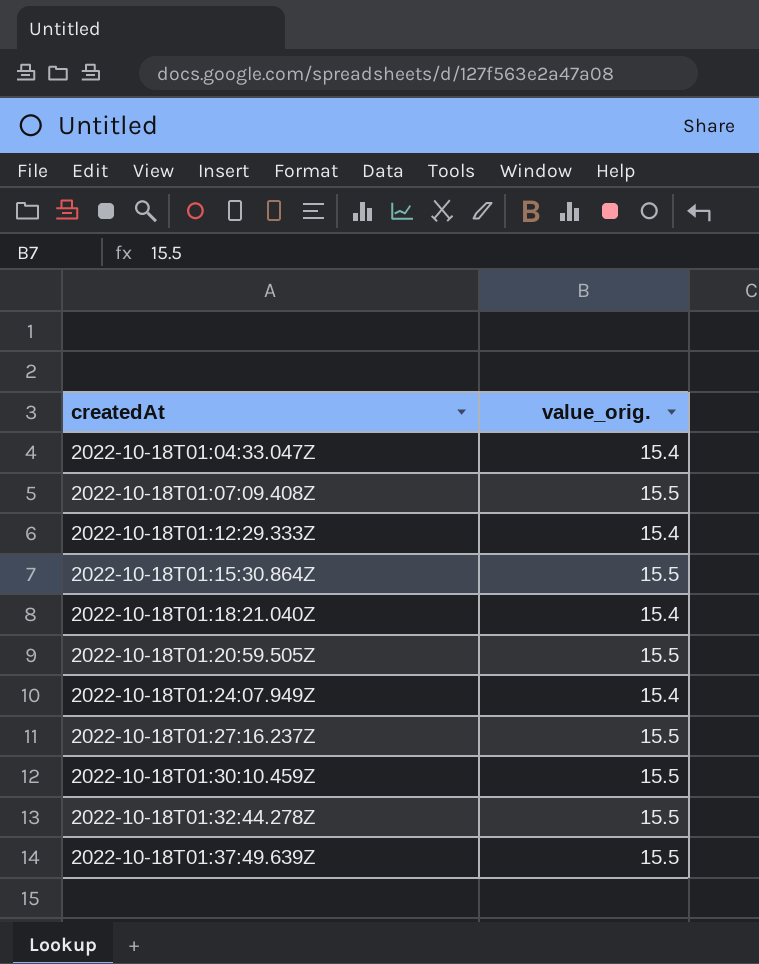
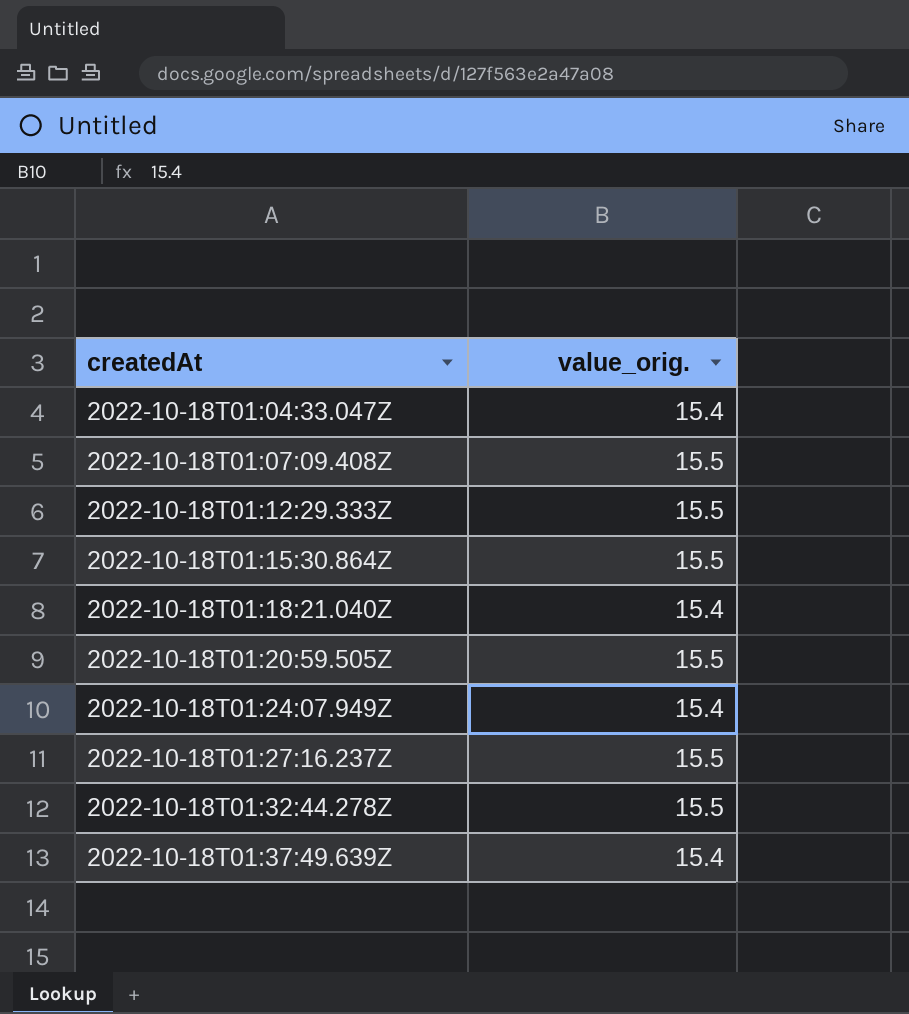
row 2022-10-18T01:30:10.459Z: 15.5 -> none
2022-10-18T01:12:29.333Z | value_orig.: 15.4 -> 15.5
2022-10-18T01:37:49.639Z | value_orig.: 15.5 -> 15.4

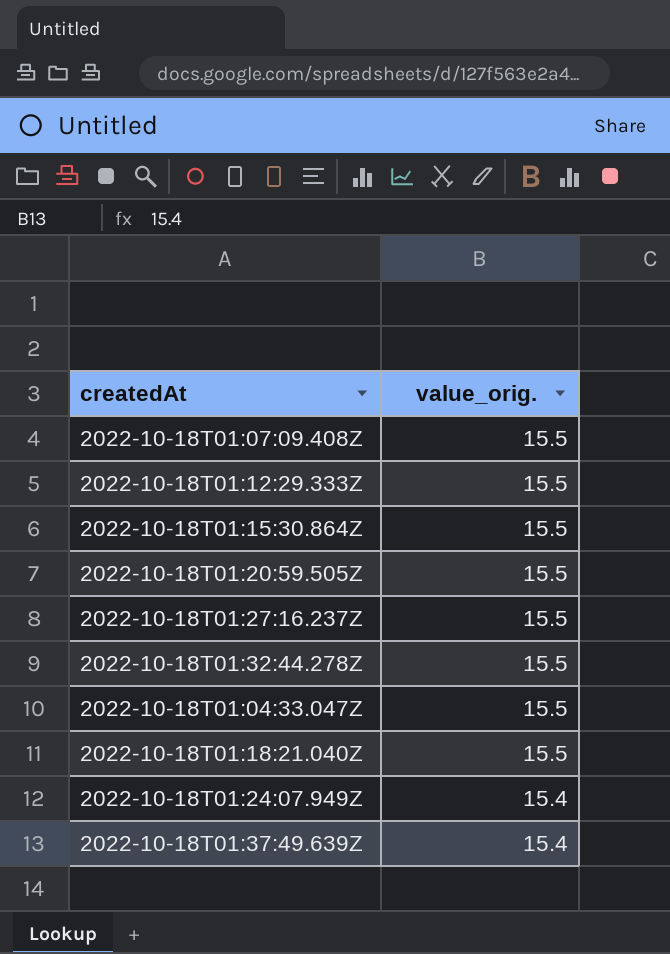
row order: createdAt ascending -> value_orig. descending
2022-10-18T01:04:33.047Z | value_orig.: 15.4 -> 15.5
2022-10-18T01:18:21.040Z | value_orig.: 15.4 -> 15.5

